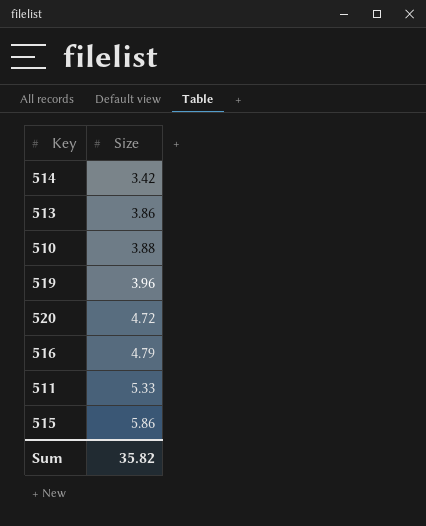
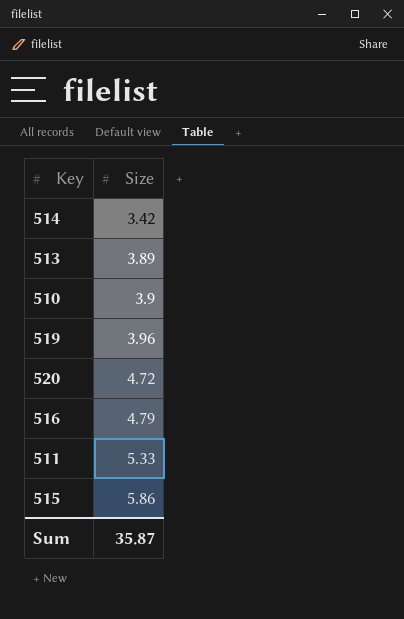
513 | Size: 3.86 -> 3.89
510 | Size: 3.88 -> 3.9
Sum | Size: 35.82 -> 35.87

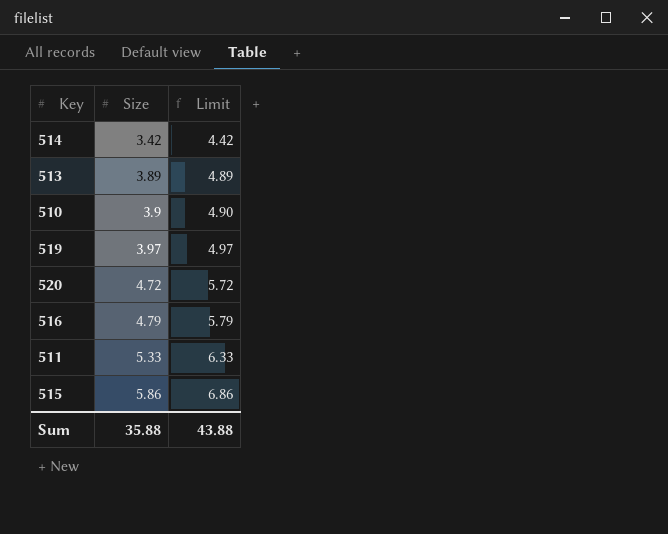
column Limit | formula: none -> [Size] + 1
519 | Size: 3.96 -> 3.97
Sum | Size: 35.87 -> 35.88

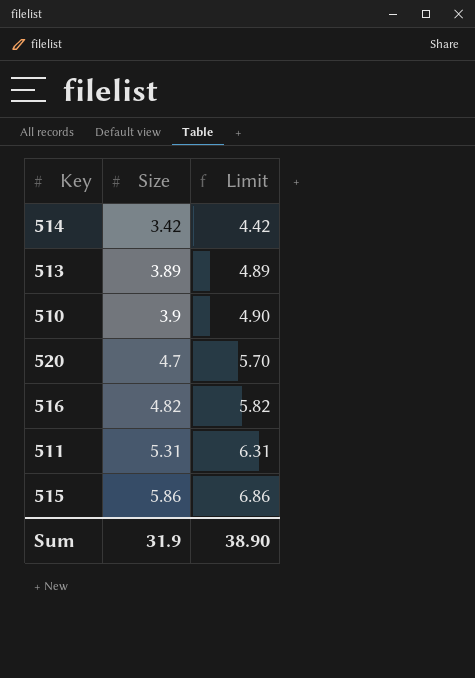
row 519: 3.97 | 4.97 -> none
520 | Size: 4.72 -> 4.7
520 | Limit: 5.72 -> 5.70
516 | Size: 4.79 -> 4.82
516 | Limit: 5.79 -> 5.82
511 | Size: 5.33 -> 5.31
511 | Limit: 6.33 -> 6.31
Sum | Size: 35.88 -> 31.9
Sum | Limit: 43.88 -> 38.90

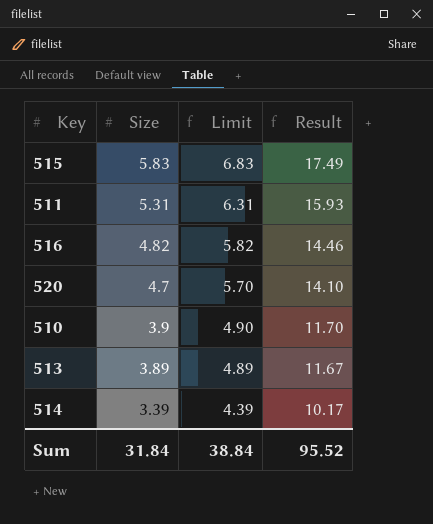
row order: Size ascending -> Size descending
column Result | formula: none -> [Size] * 3
515 | Size: 5.86 -> 5.83
515 | Limit: 6.86 -> 6.83
514 | Size: 3.42 -> 3.39
514 | Limit: 4.42 -> 4.39
Sum | Size: 31.9 -> 31.84
Sum | Limit: 38.90 -> 38.84

